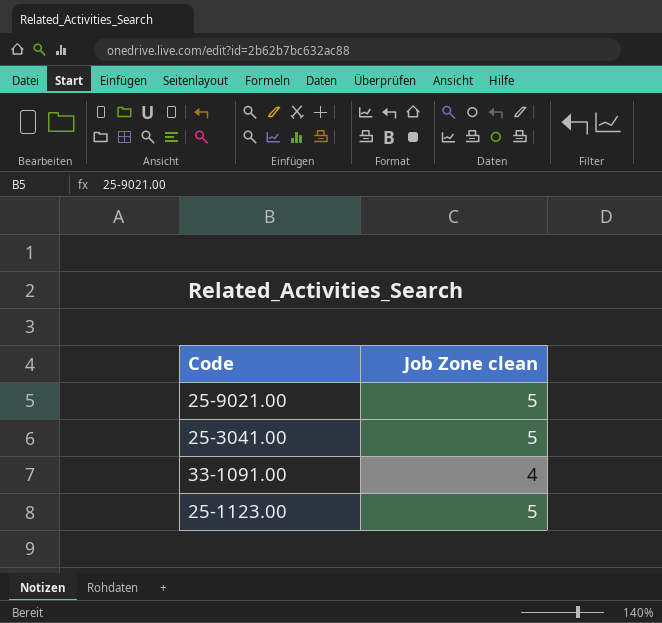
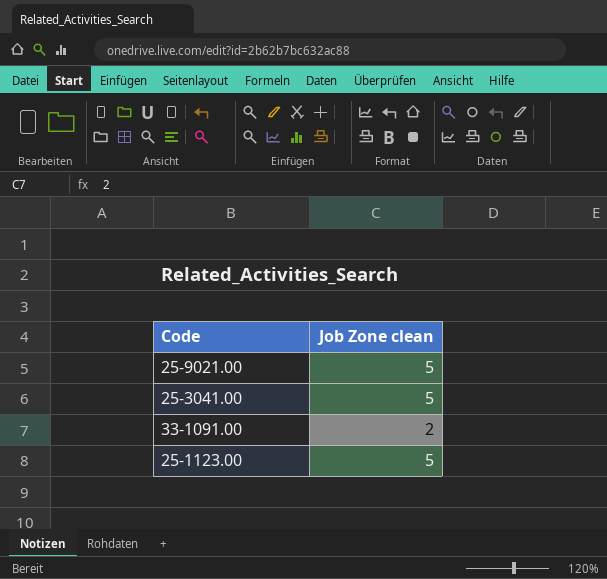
33-1091.00 | Job Zone clean: 4 -> 2

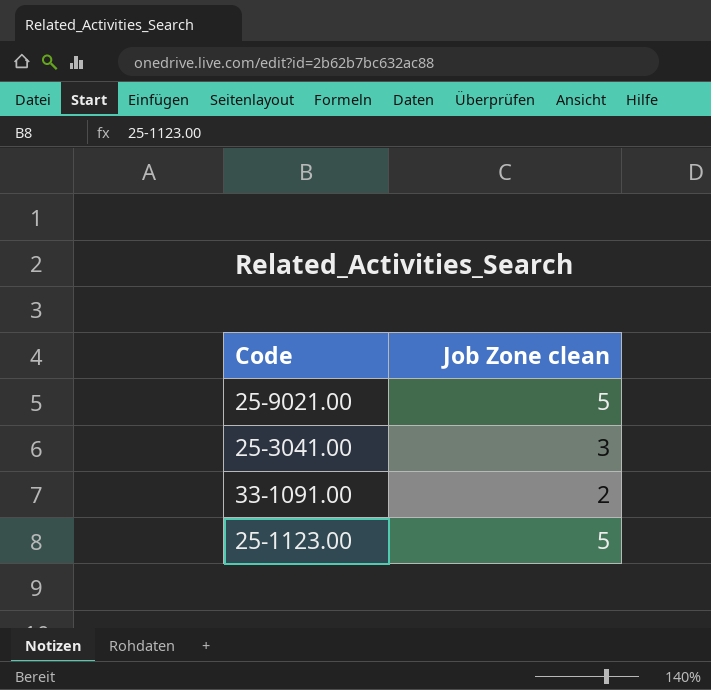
25-3041.00 | Job Zone clean: 5 -> 3

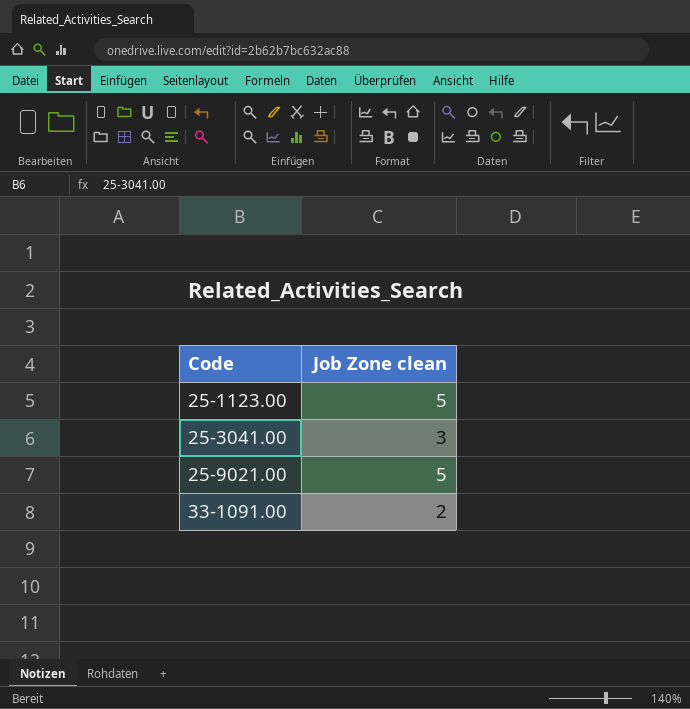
row order: none -> Code ascending

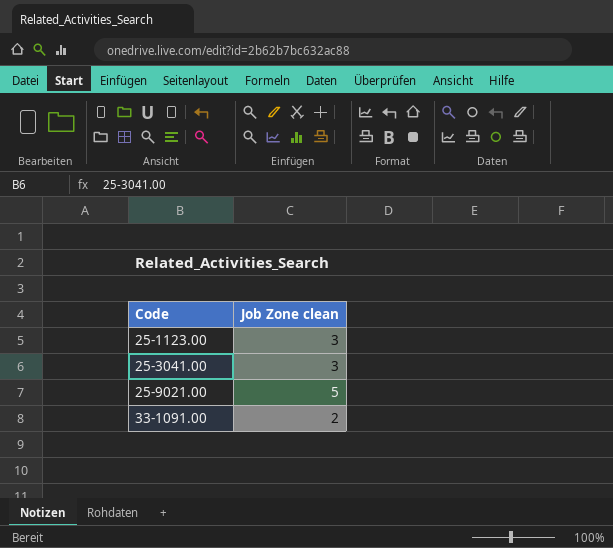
25-1123.00 | Job Zone clean: 5 -> 3

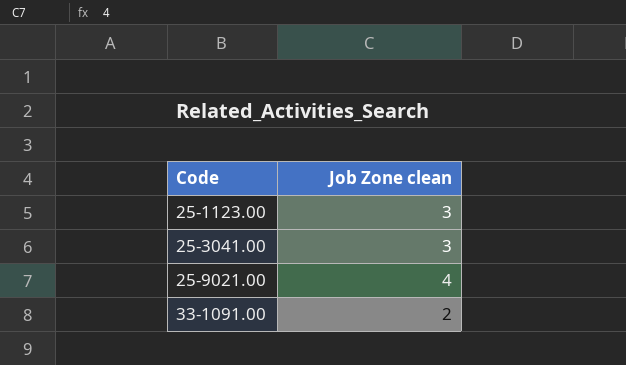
25-9021.00 | Job Zone clean: 5 -> 4

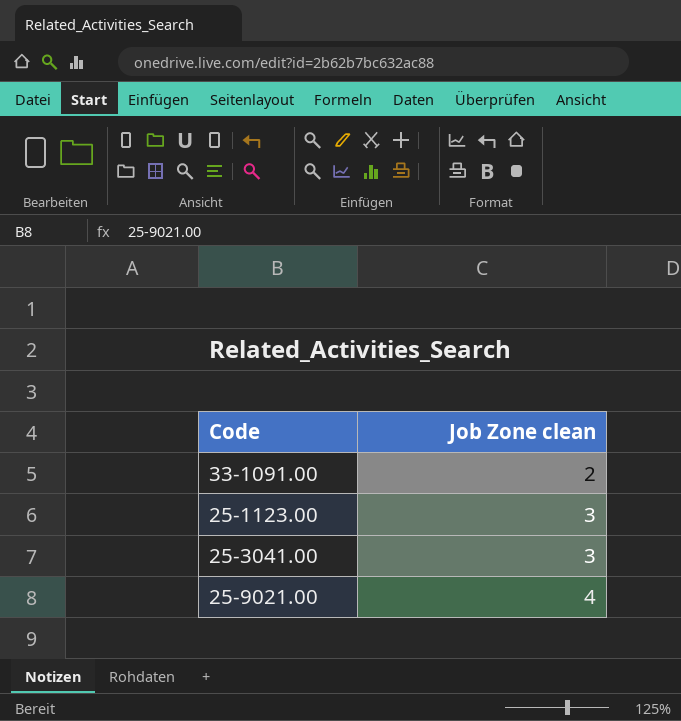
row order: Code ascending -> Job Zone clean ascending

